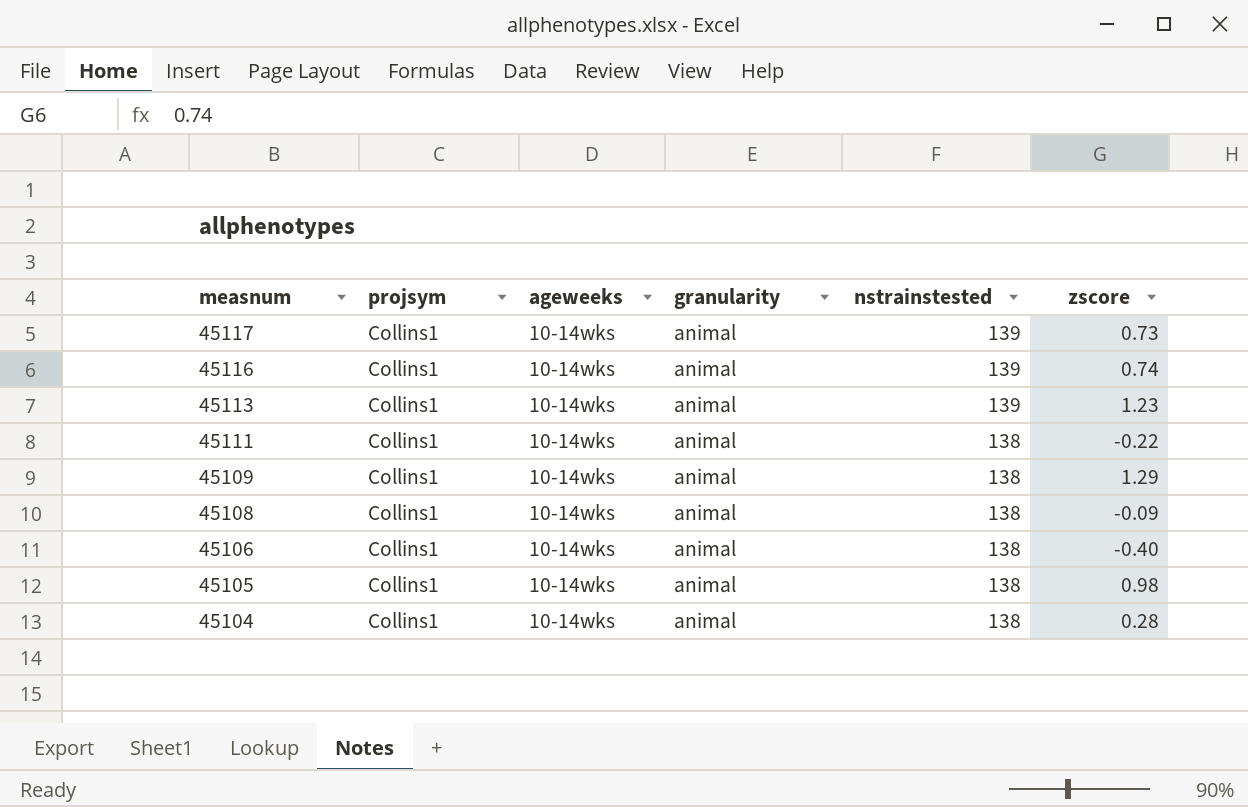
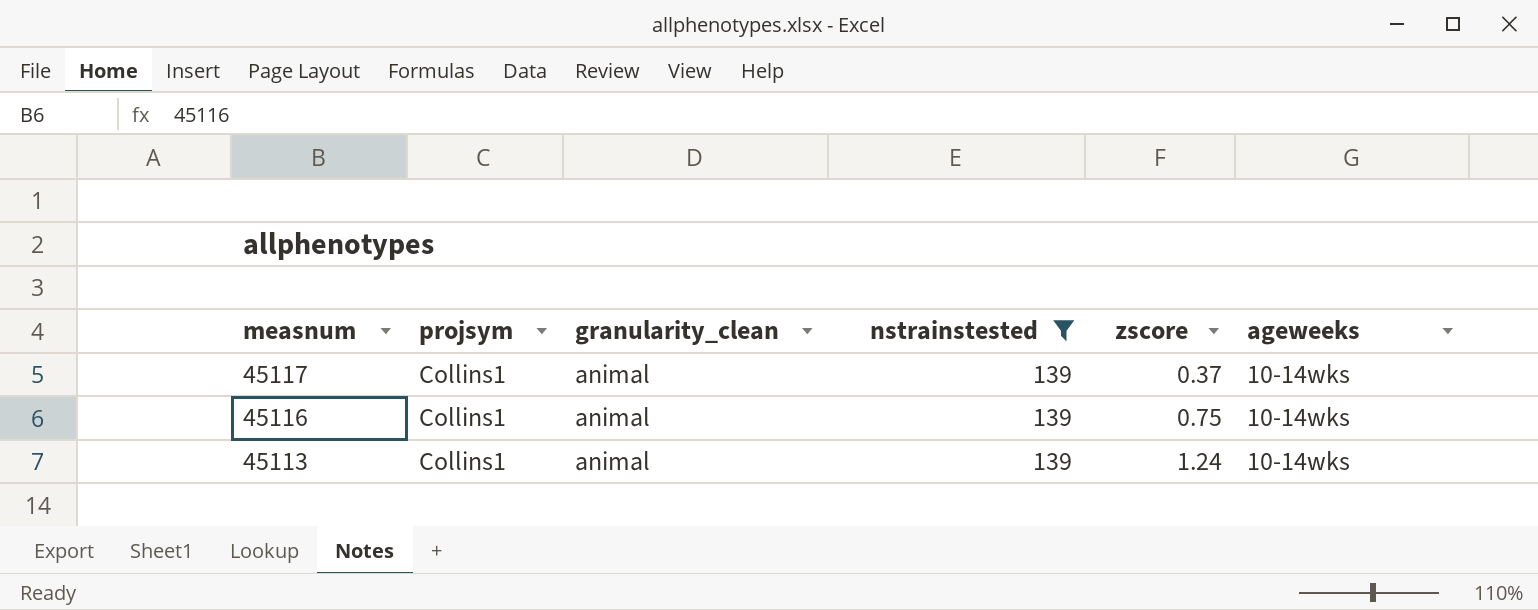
filter: none -> nstrainstested = 139
column name: granularity -> granularity_clean
column ageweeks | position: 3 -> 6
45117 | zscore: 0.73 -> 0.37
45116 | zscore: 0.74 -> 0.75
45113 | zscore: 1.23 -> 1.24

